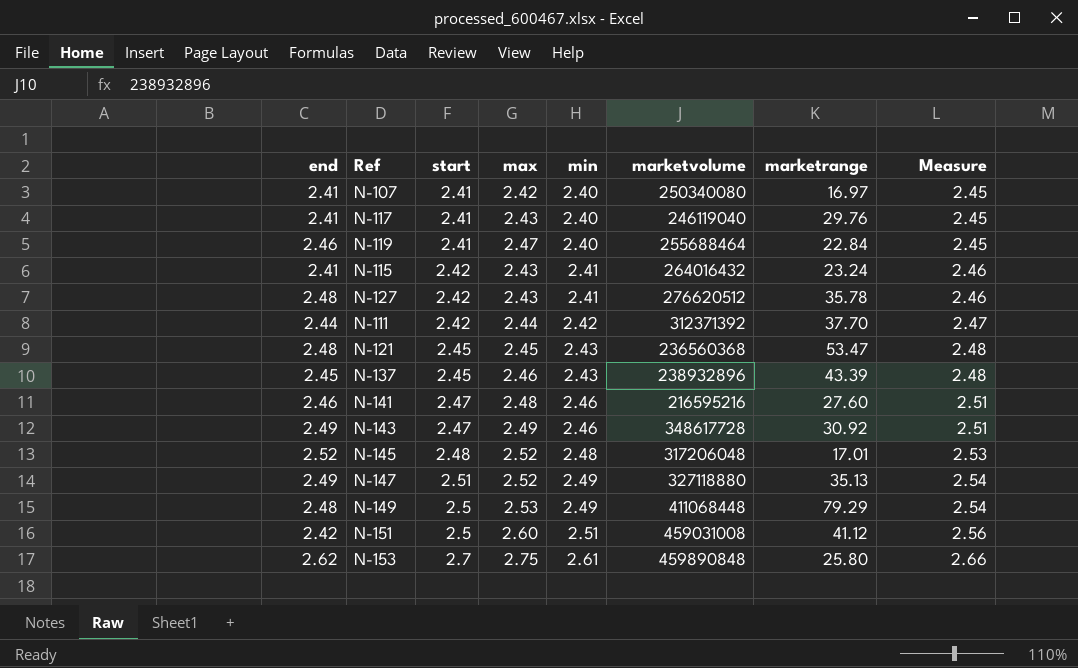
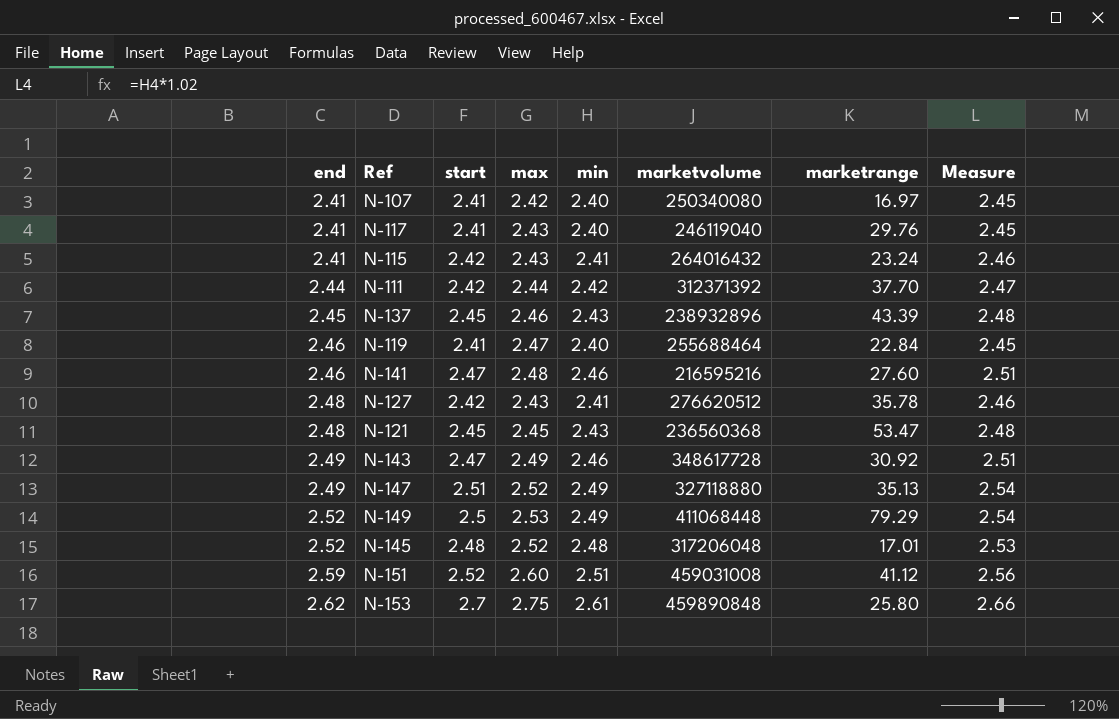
row order: min ascending -> end ascending
N-149 | end: 2.48 -> 2.52
N-151 | end: 2.42 -> 2.59
N-151 | start: 2.5 -> 2.52

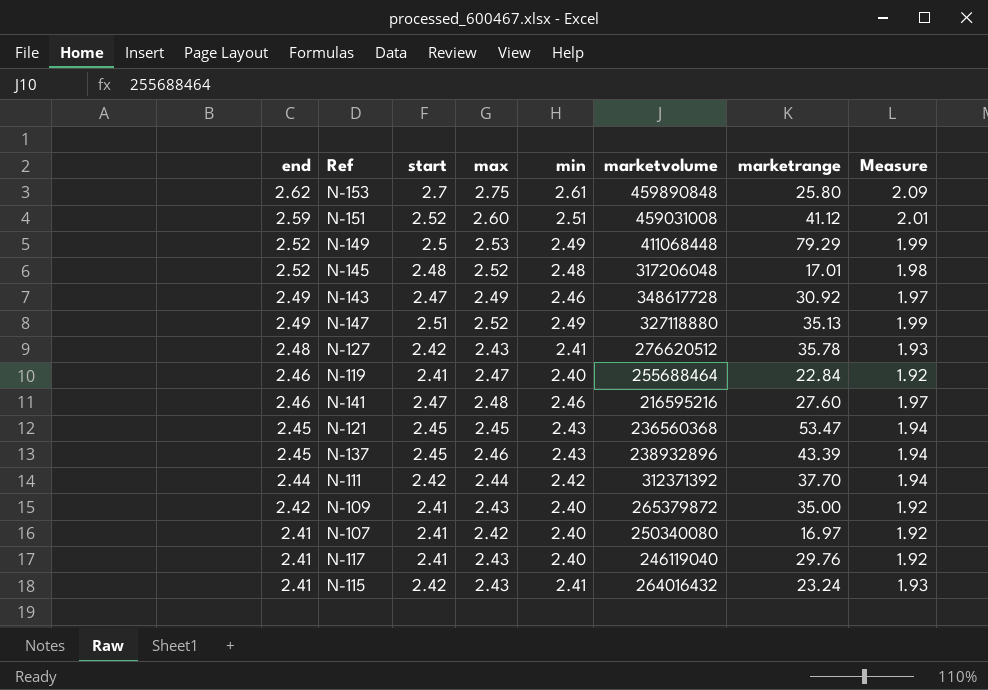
row order: end ascending -> end descending
column Measure | formula: [min] * 1.02 -> [min] * 0.8
N-121 | end: 2.48 -> 2.45
row N-109: none -> 2.42 | 2.41 | 2.43 | 2.40 | 265379872 | 35.00 | 1.92

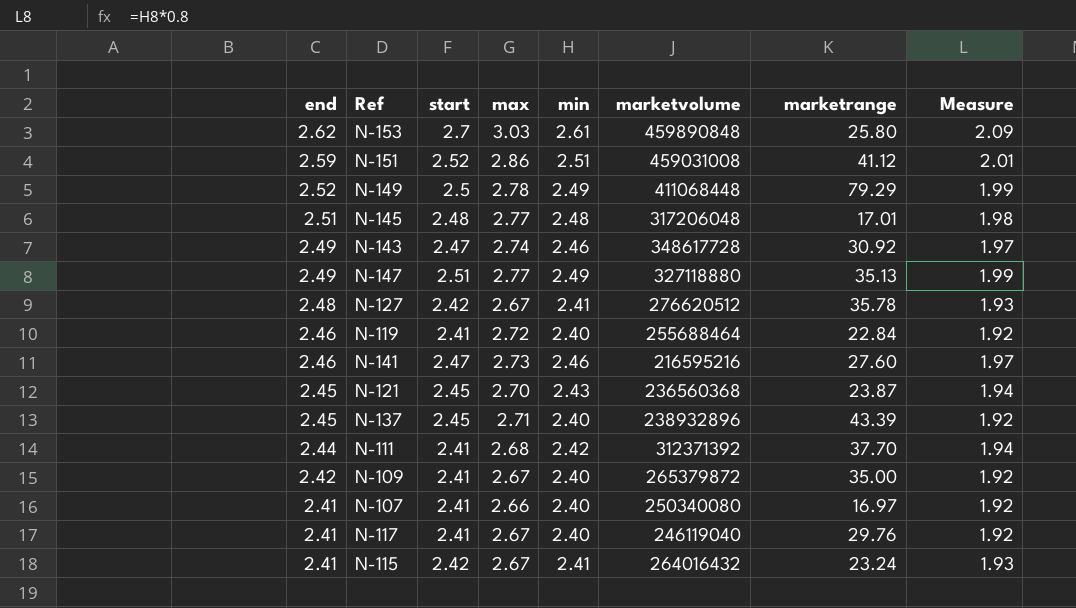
N-153 | max: 2.75 -> 3.03
N-151 | max: 2.60 -> 2.86
N-149 | max: 2.53 -> 2.78
N-145 | end: 2.52 -> 2.51
N-145 | max: 2.52 -> 2.77
N-143 | max: 2.49 -> 2.74
N-147 | max: 2.52 -> 2.77
N-127 | max: 2.43 -> 2.67
N-119 | max: 2.47 -> 2.72
N-141 | max: 2.48 -> 2.73
N-121 | max: 2.45 -> 2.70
N-121 | marketrange: 53.47 -> 23.87
N-137 | max: 2.46 -> 2.71
N-137 | min: 2.43 -> 2.40
N-137 | Measure: 1.94 -> 1.92
N-111 | start: 2.42 -> 2.41
N-111 | max: 2.44 -> 2.68
N-109 | max: 2.43 -> 2.67
N-107 | max: 2.42 -> 2.66
N-117 | max: 2.43 -> 2.67
N-115 | max: 2.43 -> 2.67

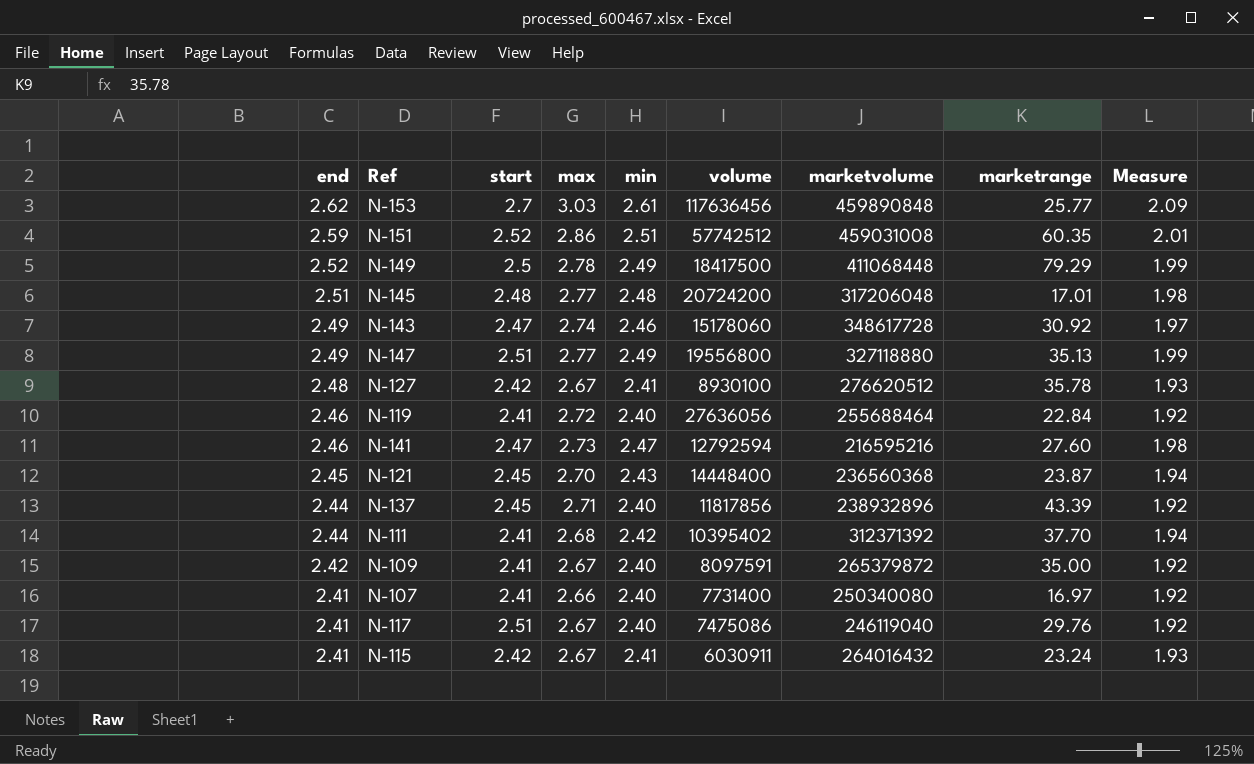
column volume | position: none -> 6
N-153 | marketrange: 25.80 -> 25.77
N-151 | marketrange: 41.12 -> 60.35
N-141 | min: 2.46 -> 2.47
N-141 | Measure: 1.97 -> 1.98
N-137 | end: 2.45 -> 2.44
N-117 | start: 2.41 -> 2.51

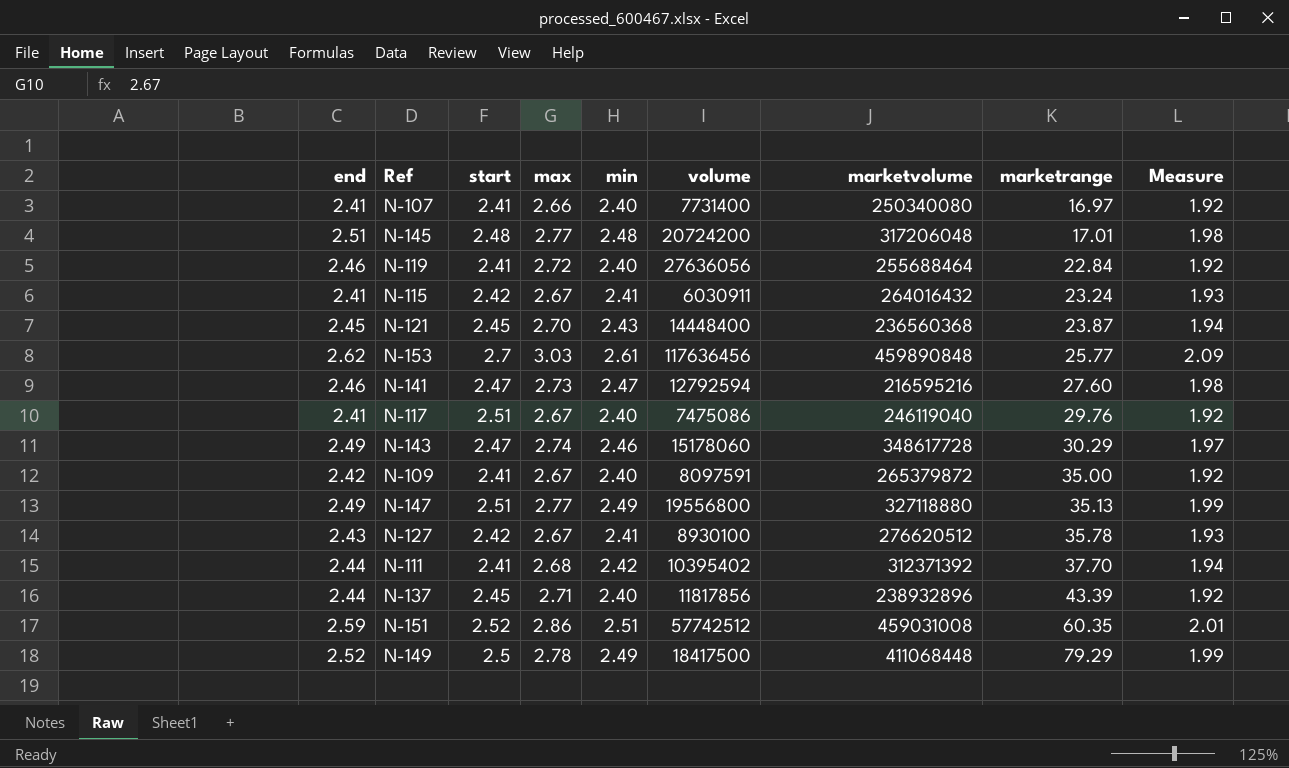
row order: end descending -> marketrange ascending
N-143 | marketrange: 30.92 -> 30.29
N-127 | end: 2.48 -> 2.43

